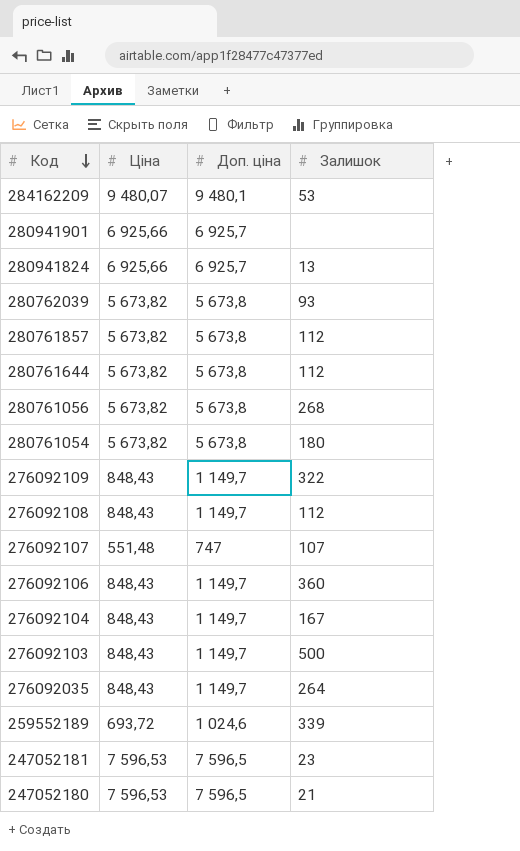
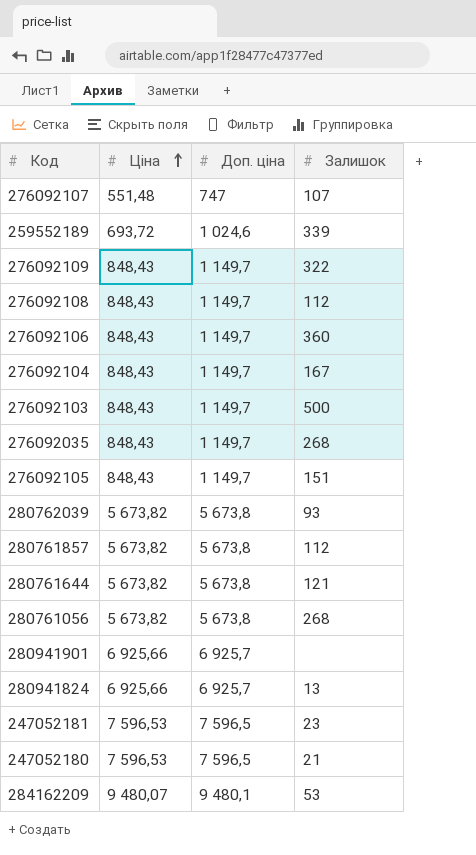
row order: Код descending -> Ціна ascending
row 280761054: 5 673,82 | 5 673,8 | 180 -> none
276092035 | Залишок: 264 -> 268
row 276092105: none -> 848,43 | 1 149,7 | 151
280761644 | Залишок: 112 -> 121

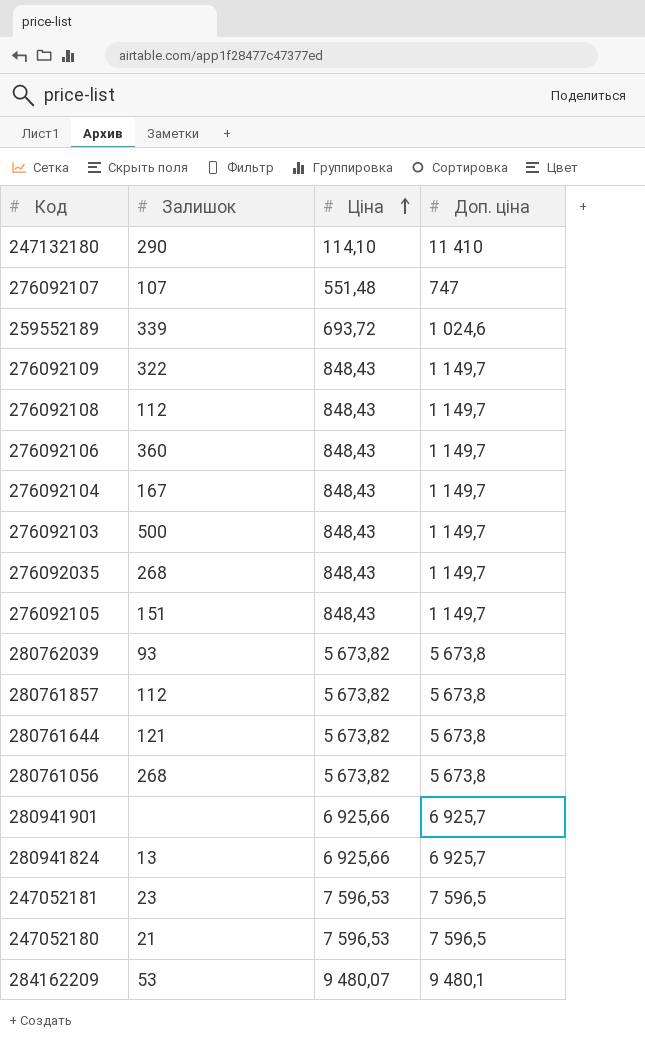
column Залишок | position: 4 -> 2
row 247132180: none -> 290 | 114,10 | 11 410

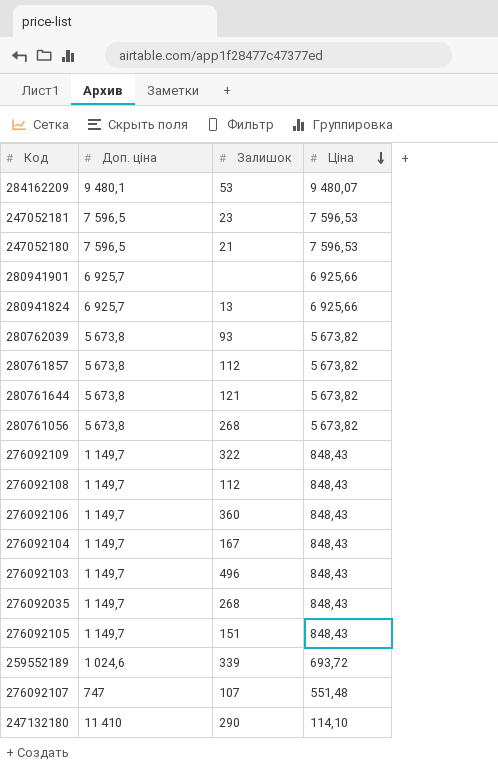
row order: Ціна ascending -> Ціна descending
column Доп. ціна | position: 4 -> 2
276092103 | Залишок: 500 -> 496

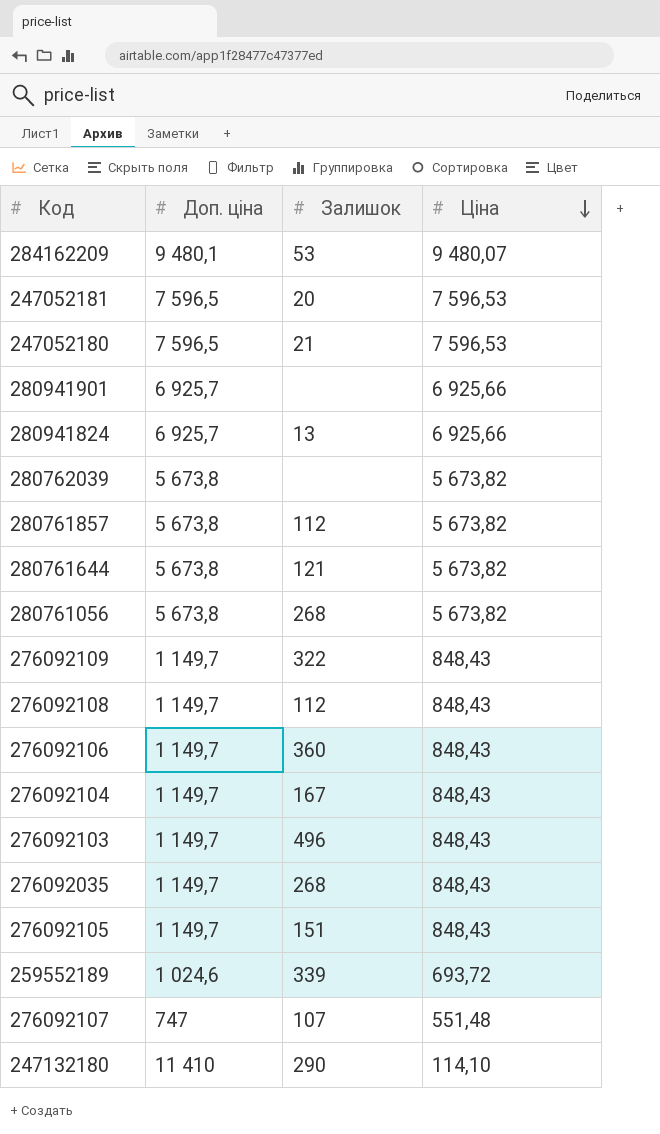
247052181 | Залишок: 23 -> 20
280762039 | Залишок: 93 -> none

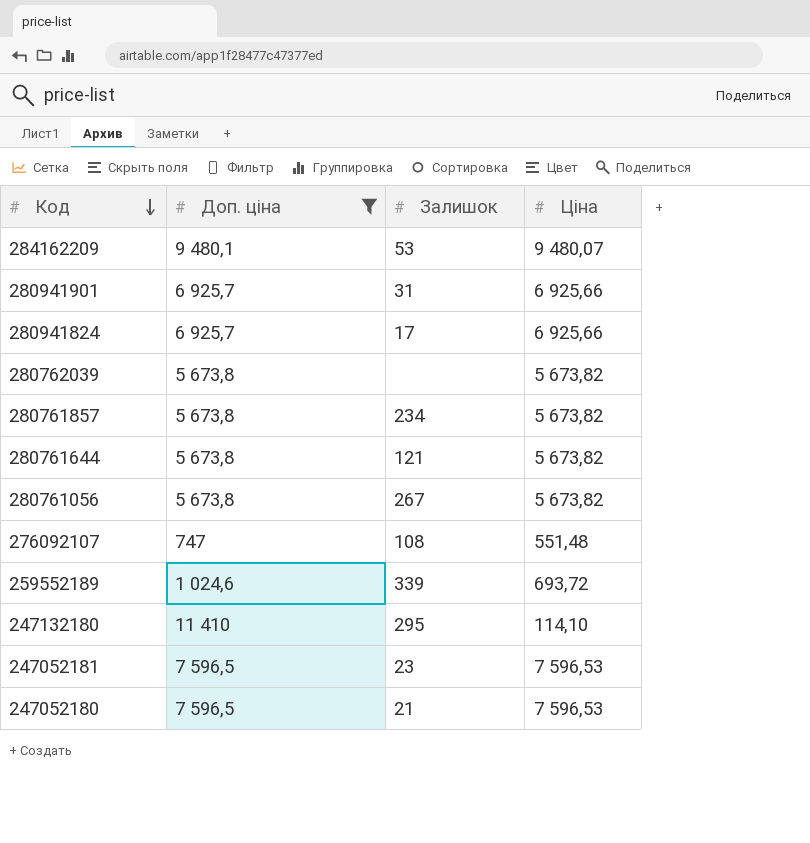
filter: none -> Доп. ціна != 1 149,7
row order: Ціна descending -> Код descending
280941901 | Залишок: none -> 31
280941824 | Залишок: 13 -> 17
280761857 | Залишок: 112 -> 234
280761056 | Залишок: 268 -> 267
276092107 | Залишок: 107 -> 108
247132180 | Залишок: 290 -> 295
247052181 | Залишок: 20 -> 23

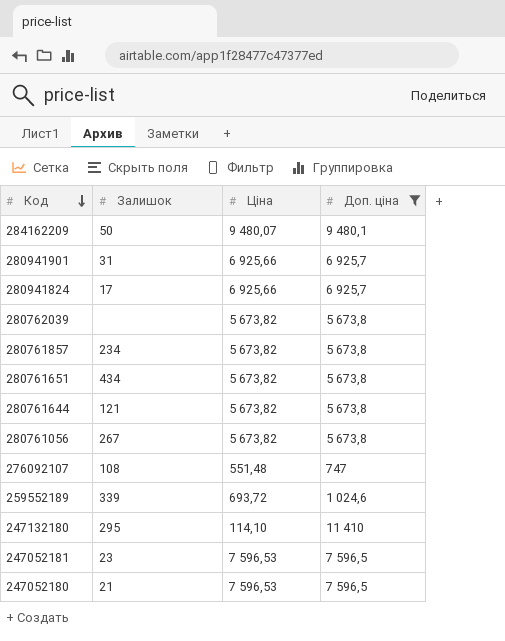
column Доп. ціна | position: 2 -> 4
284162209 | Залишок: 53 -> 50
row 280761651: none -> 434 | 5 673,82 | 5 673,8

